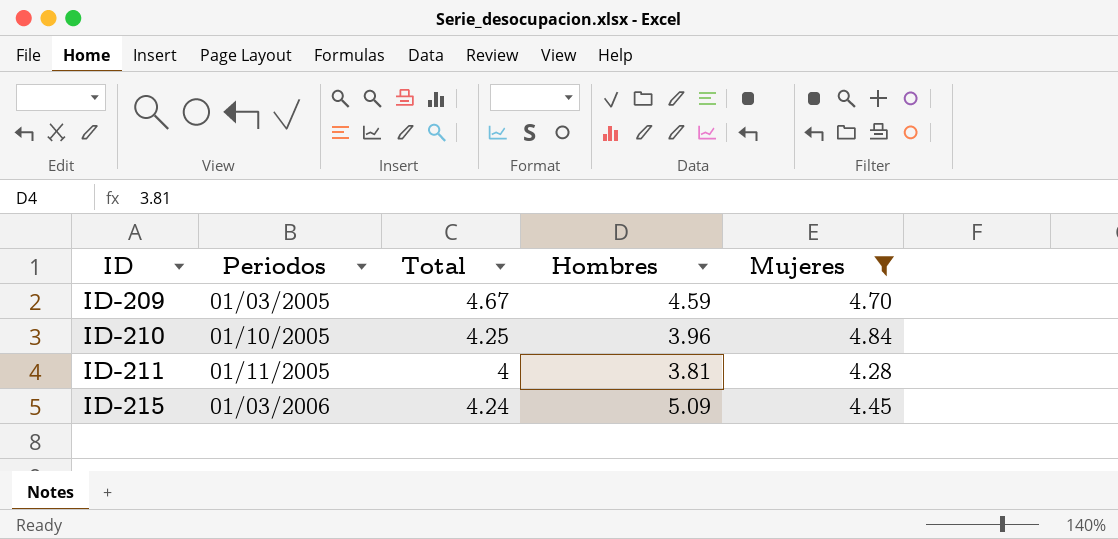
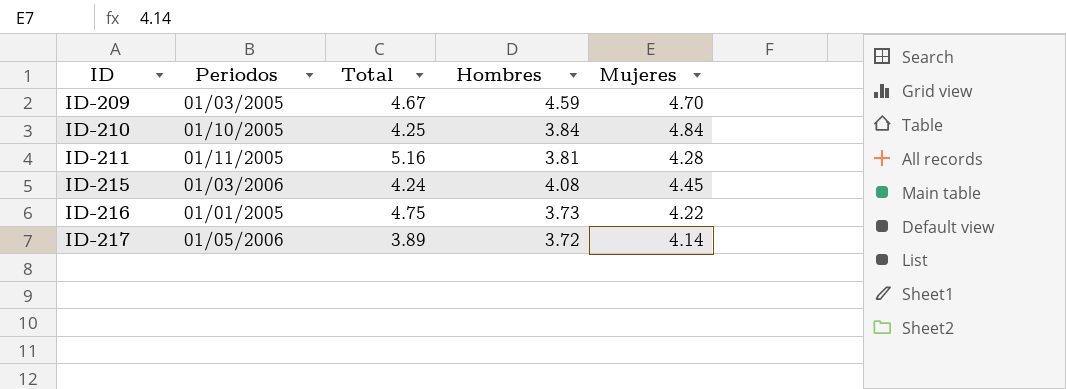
filter: Mujeres >= 4.28 -> none
ID-210 | Hombres: 3.96 -> 3.84
ID-211 | Total: 4 -> 5.16
ID-215 | Hombres: 5.09 -> 4.08

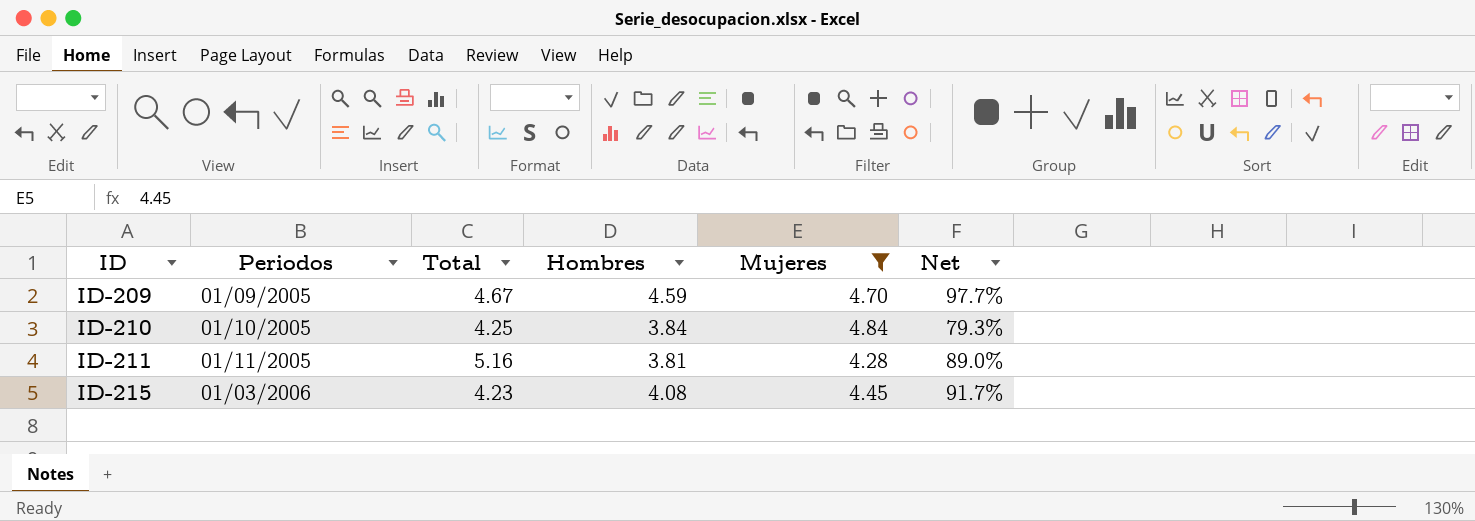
filter: none -> Mujeres >= 4.28
column Net | formula: none -> [Hombres] / [Mujeres]
ID-209 | Periodos: 01/03/2005 -> 01/09/2005
ID-215 | Total: 4.24 -> 4.23

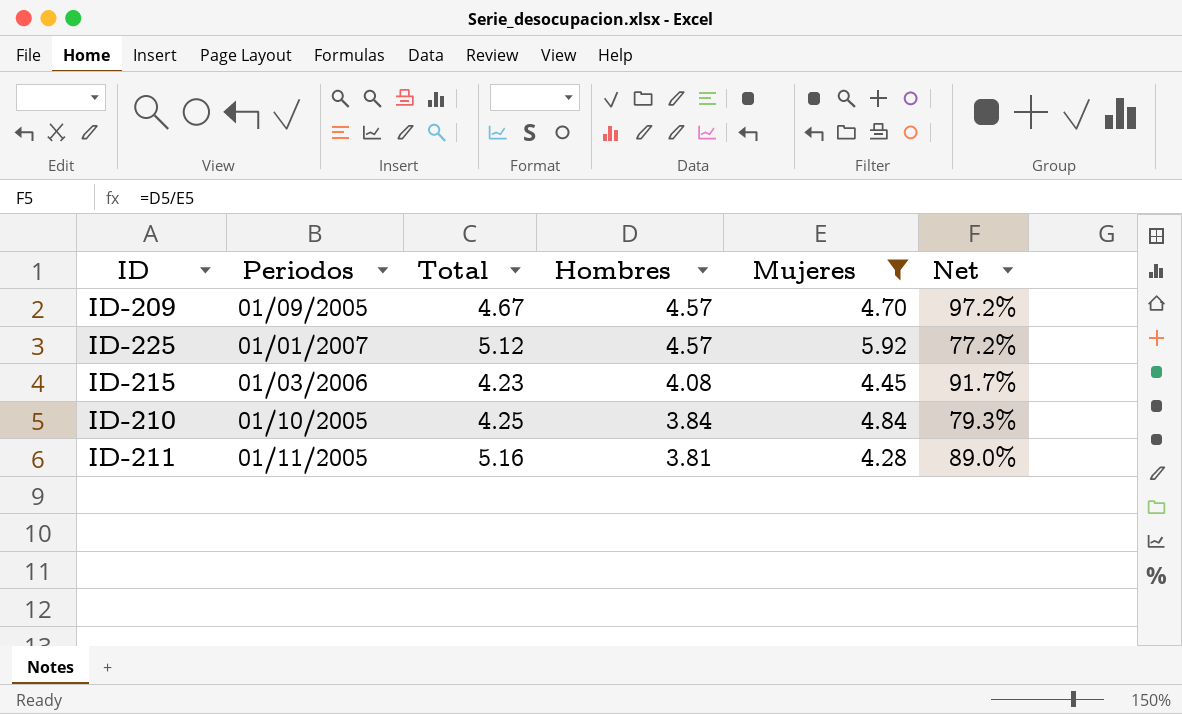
row order: ID ascending -> Hombres descending
ID-209 | Hombres: 4.59 -> 4.57
ID-209 | Net: 97.7% -> 97.2%
row ID-225: none -> 01/01/2007 | 5.12 | 4.57 | 5.92 | 77.2%

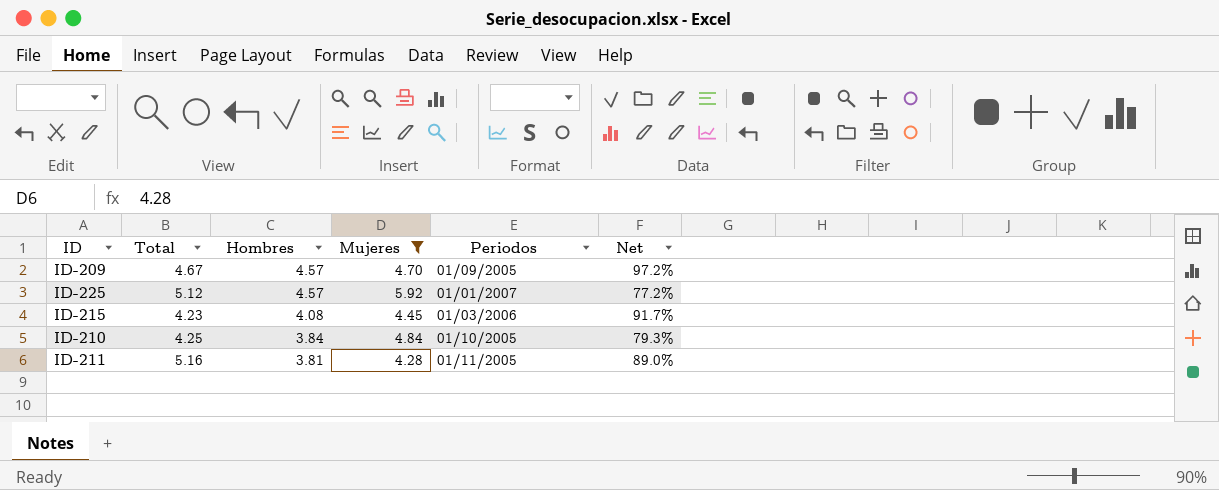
column Periodos | position: 2 -> 5

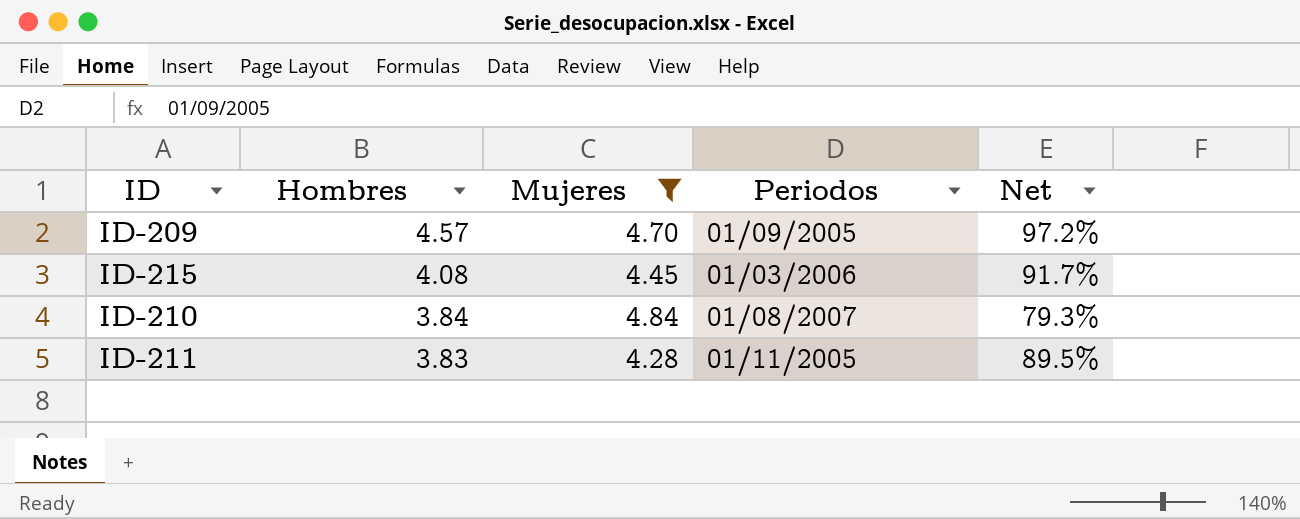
column Total | position: 2 -> none
row ID-225: 5.12 | 4.57 | 5.92 | 01/01/2007 | 77.2% -> none
ID-210 | Periodos: 01/10/2005 -> 01/08/2007
ID-211 | Hombres: 3.81 -> 3.83
ID-211 | Net: 89.0% -> 89.5%

